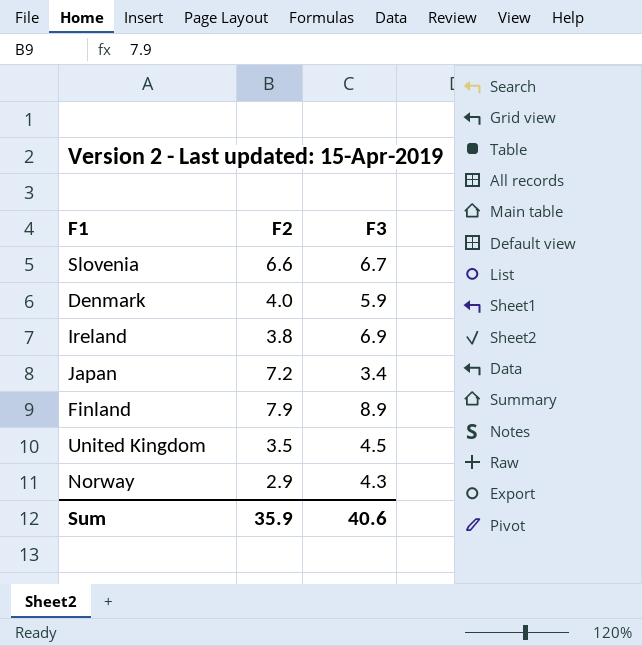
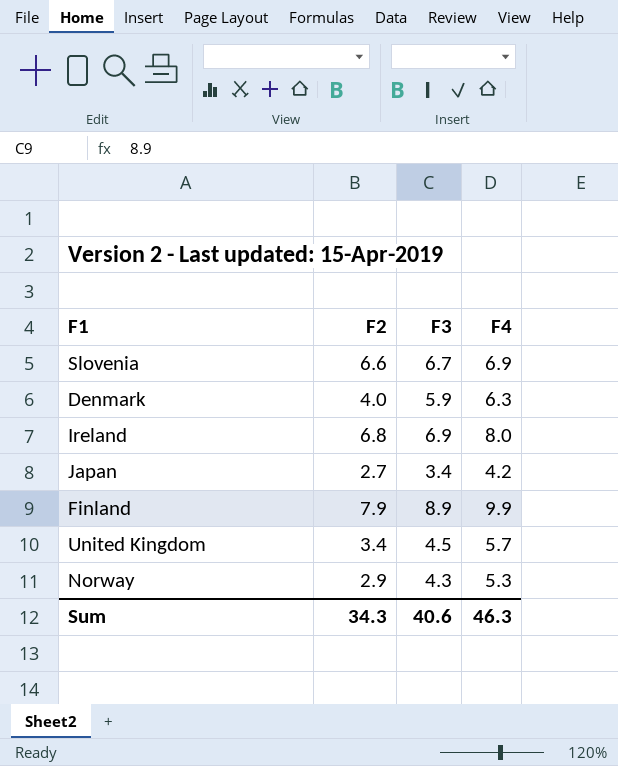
column F4 | position: none -> 4
Ireland | F2: 3.8 -> 6.8
Japan | F2: 7.2 -> 2.7
United Kingdom | F2: 3.5 -> 3.4
Sum | F2: 35.9 -> 34.3

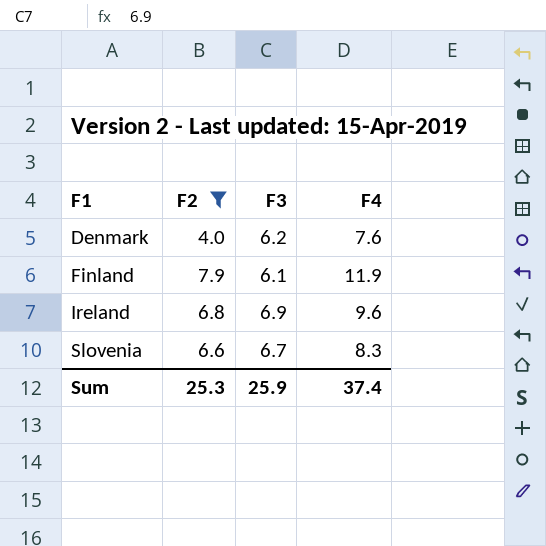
filter: none -> F2 >= 4.0
row order: none -> F1 ascending
Denmark | F3: 5.9 -> 6.2
Denmark | F4: 6.3 -> 7.6
Finland | F3: 8.9 -> 6.1
Finland | F4: 9.9 -> 11.9
Ireland | F4: 8.0 -> 9.6
Slovenia | F4: 6.9 -> 8.3
Sum | F2: 34.3 -> 25.3
Sum | F3: 40.6 -> 25.9
Sum | F4: 46.3 -> 37.4

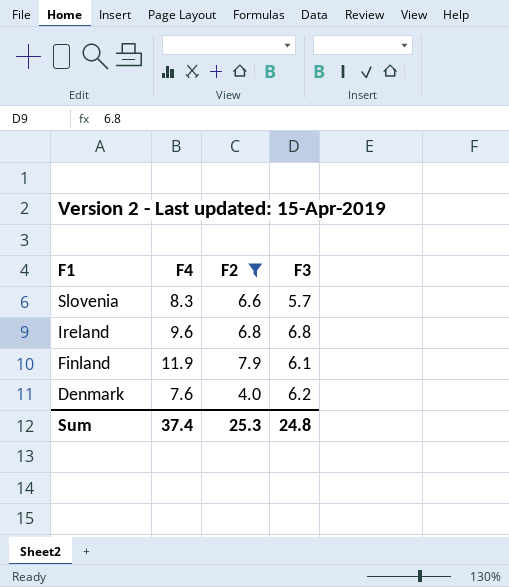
row order: F1 ascending -> F1 descending
column F4 | position: 4 -> 2
Slovenia | F3: 6.7 -> 5.7
Ireland | F3: 6.9 -> 6.8
Sum | F3: 25.9 -> 24.8

